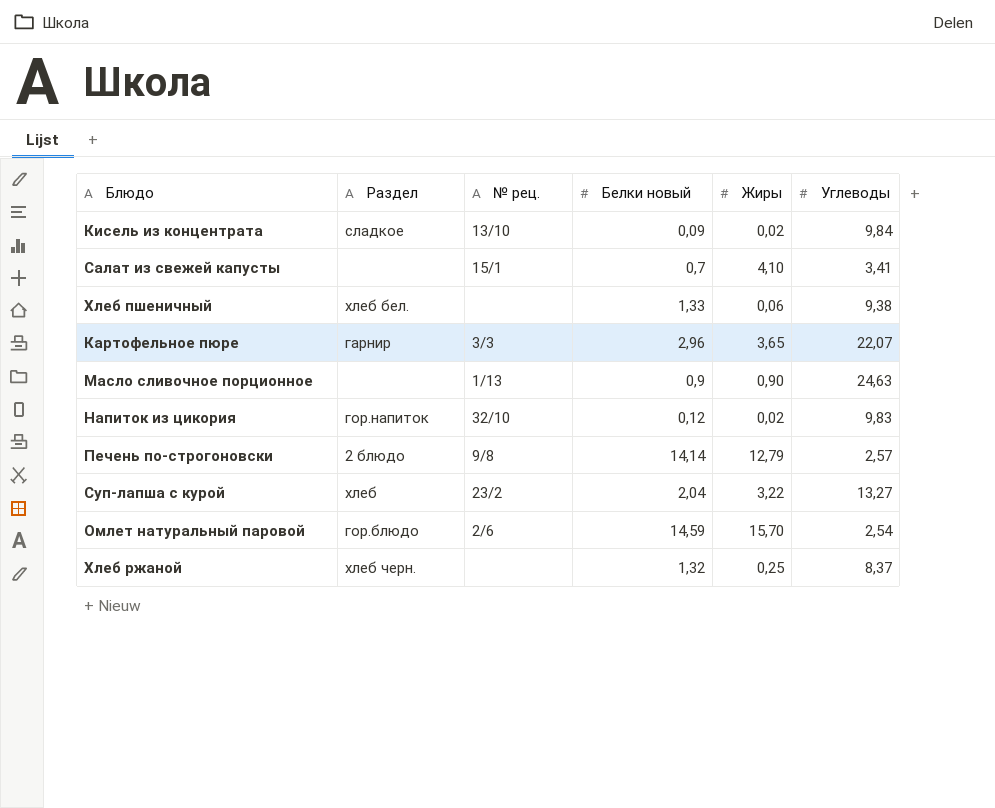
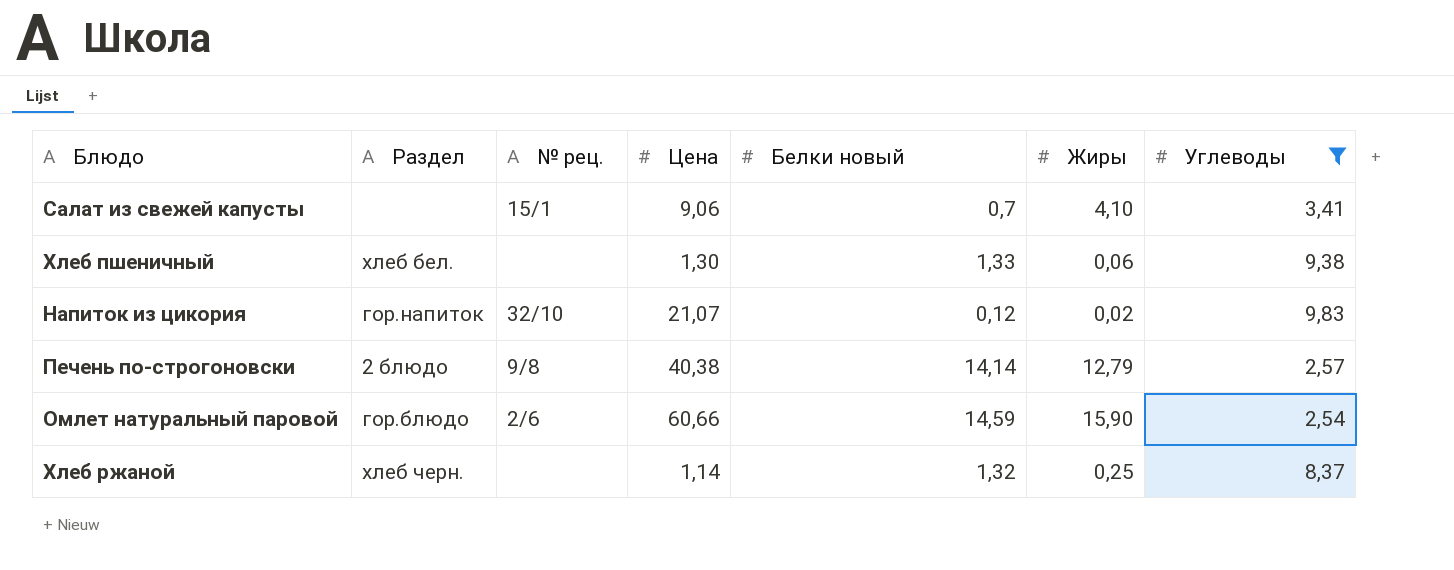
filter: none -> Углеводы <= 9,83
column Цена | position: none -> 4
Омлет натуральный паровой | Жиры: 15,70 -> 15,90

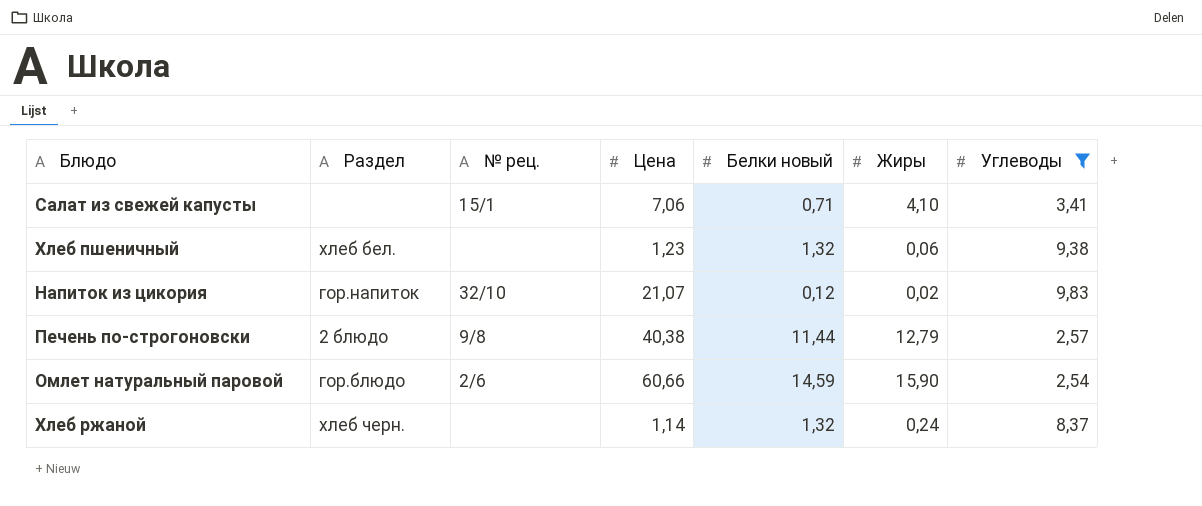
Салат из свежей капусты | Цена: 9,06 -> 7,06
Салат из свежей капусты | Белки новый: 0,7 -> 0,71
Хлеб пшеничный | Цена: 1,30 -> 1,23
Хлеб пшеничный | Белки новый: 1,33 -> 1,32
Печень по-строгоновски | Белки новый: 14,14 -> 11,44
Хлеб ржаной | Жиры: 0,25 -> 0,24

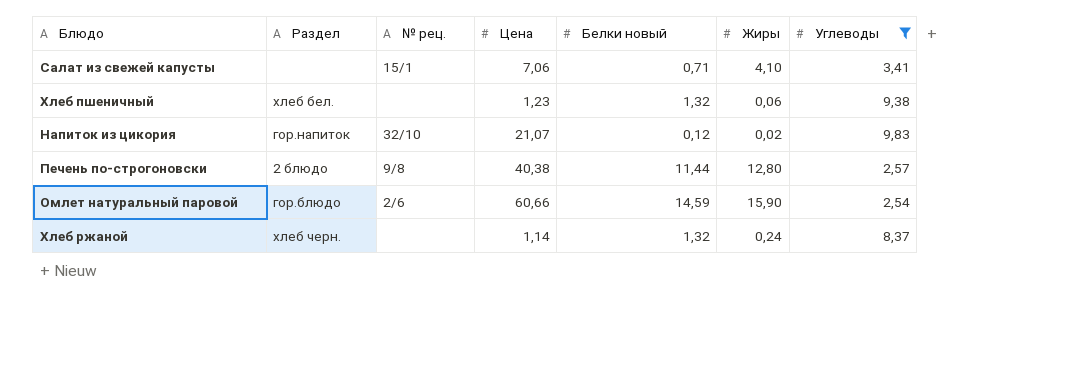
Печень по-строгоновски | Жиры: 12,79 -> 12,80

